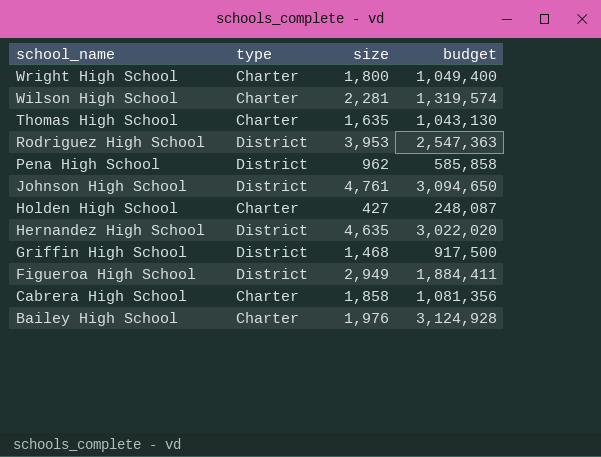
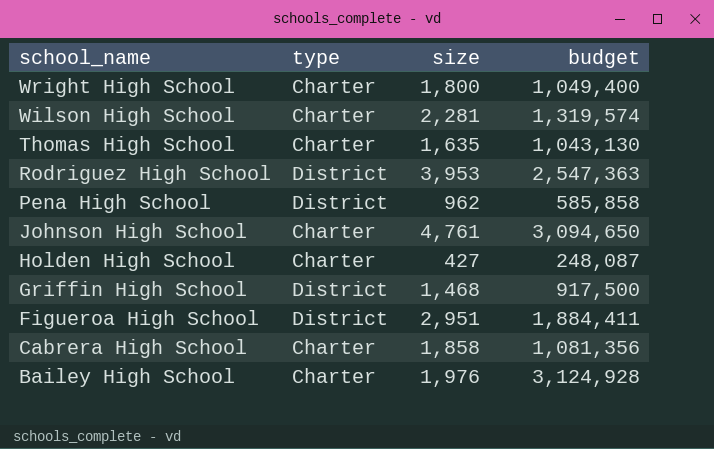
row Hernandez High School: District | 4,635 | 3,022,020 -> none
Johnson High School | type: District -> Charter
Figueroa High School | size: 2,949 -> 2,951

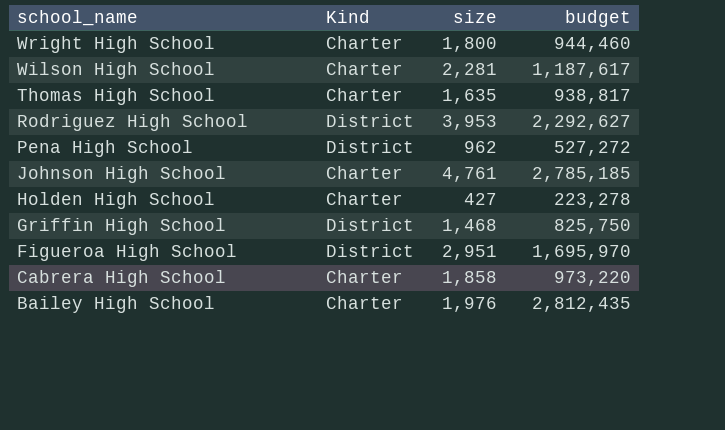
column name: type -> Kind
Wright High School | budget: 1,049,400 -> 944,460
Wilson High School | budget: 1,319,574 -> 1,187,617
Thomas High School | budget: 1,043,130 -> 938,817
Rodriguez High School | budget: 2,547,363 -> 2,292,627
Pena High School | budget: 585,858 -> 527,272
Johnson High School | budget: 3,094,650 -> 2,785,185
Holden High School | budget: 248,087 -> 223,278
Griffin High School | budget: 917,500 -> 825,750
Figueroa High School | budget: 1,884,411 -> 1,695,970
Cabrera High School | budget: 1,081,356 -> 973,220
Bailey High School | budget: 3,124,928 -> 2,812,435

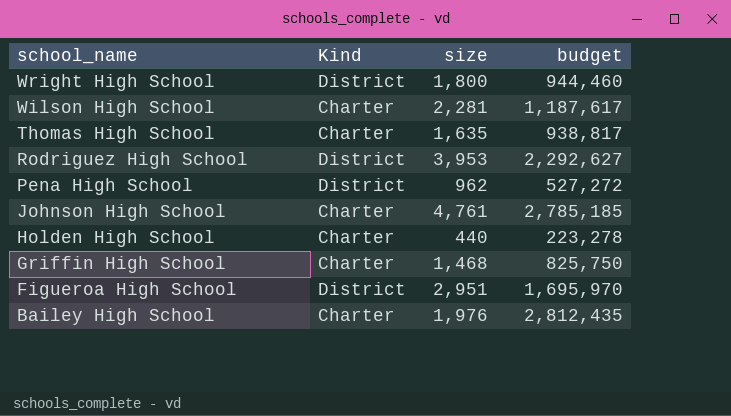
row Cabrera High School: Charter | 1,858 | 973,220 -> none
Wright High School | Kind: Charter -> District
Holden High School | size: 427 -> 440
Griffin High School | Kind: District -> Charter

